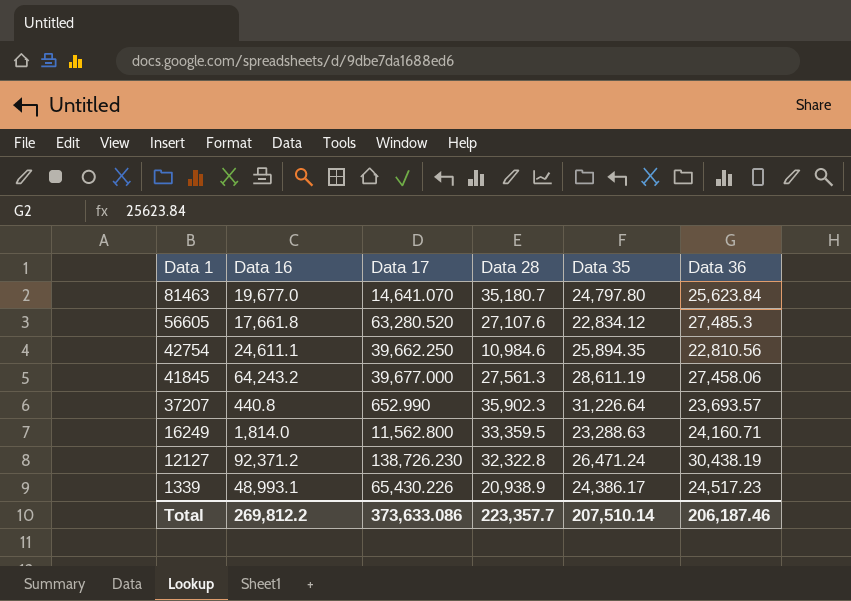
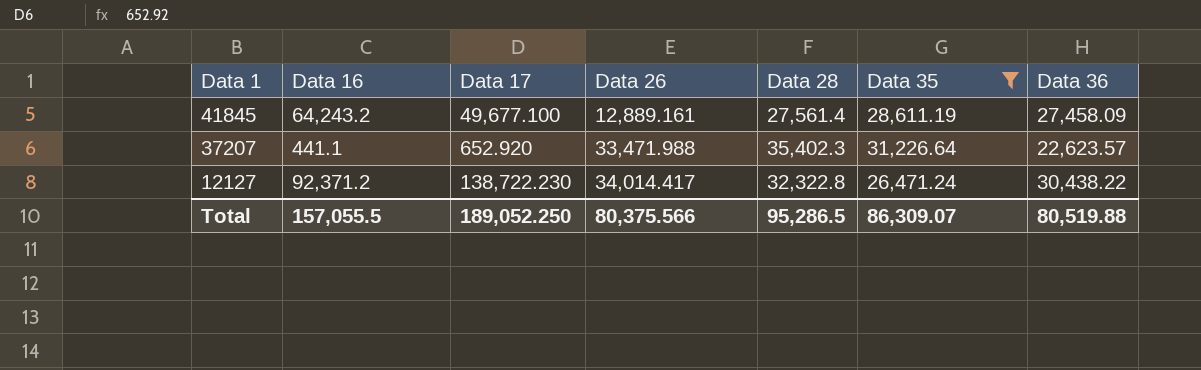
filter: none -> Data 35 >= 26,471.24
column Data 26 | position: none -> 4
41845 | Data 17: 39,677.000 -> 49,677.100
41845 | Data 28: 27,561.3 -> 27,561.4
41845 | Data 36: 27,458.06 -> 27,458.09
37207 | Data 16: 440.8 -> 441.1
37207 | Data 17: 652.990 -> 652.920
37207 | Data 28: 35,902.3 -> 35,402.3
37207 | Data 36: 23,693.57 -> 22,623.57
12127 | Data 17: 138,726.230 -> 138,722.230
12127 | Data 36: 30,438.19 -> 30,438.22
Total | Data 16: 269,812.2 -> 157,055.5
Total | Data 17: 373,633.086 -> 189,052.250
Total | Data 28: 223,357.7 -> 95,286.5
Total | Data 35: 207,510.14 -> 86,309.07
Total | Data 36: 206,187.46 -> 80,519.88

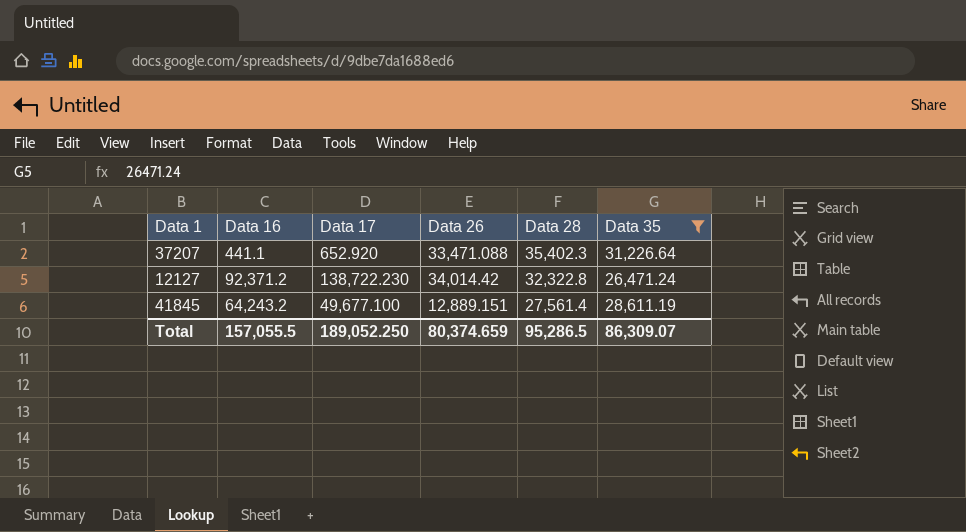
row order: Data 1 descending -> Data 28 descending
column Data 36 | position: 7 -> none
37207 | Data 26: 33,471.988 -> 33,471.088
12127 | Data 26: 34,014.417 -> 34,014.42
41845 | Data 26: 12,889.161 -> 12,889.151
Total | Data 26: 80,375.566 -> 80,374.659

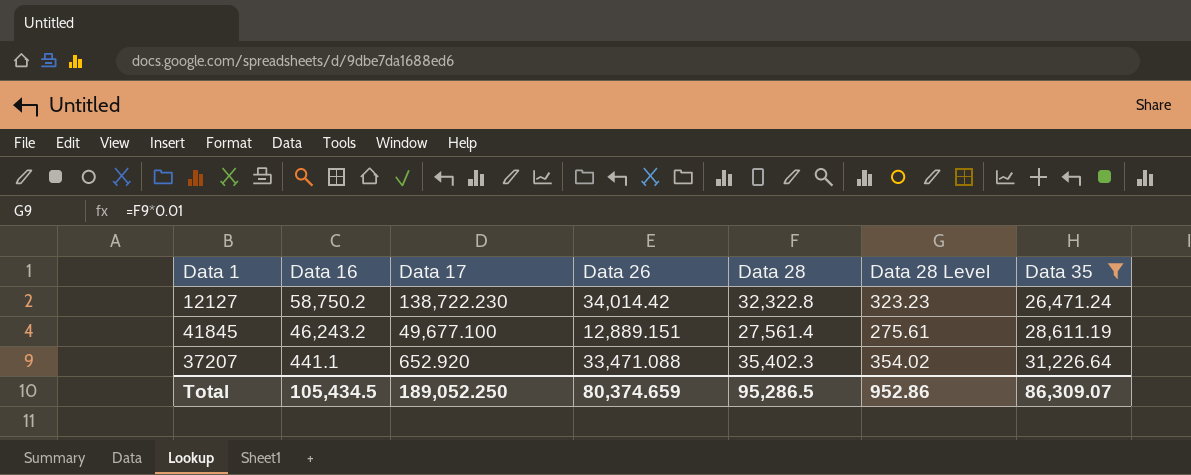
row order: Data 28 descending -> Data 16 descending
column Data 28 Level | formula: none -> [Data 28] * 0.01
12127 | Data 16: 92,371.2 -> 58,750.2
41845 | Data 16: 64,243.2 -> 46,243.2
Total | Data 16: 157,055.5 -> 105,434.5

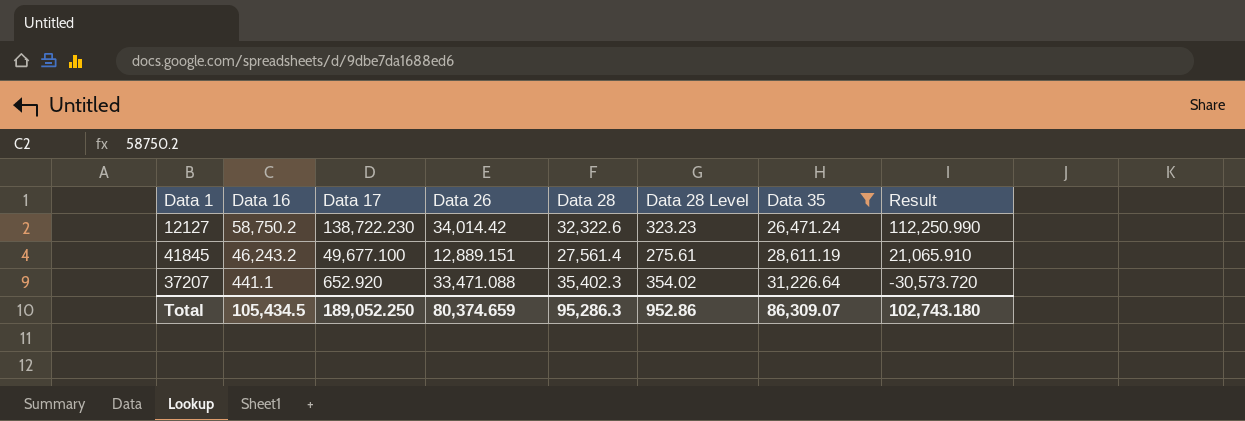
column Result | formula: none -> [Data 17] - [Data 35]
12127 | Data 28: 32,322.8 -> 32,322.6
Total | Data 28: 95,286.5 -> 95,286.3

